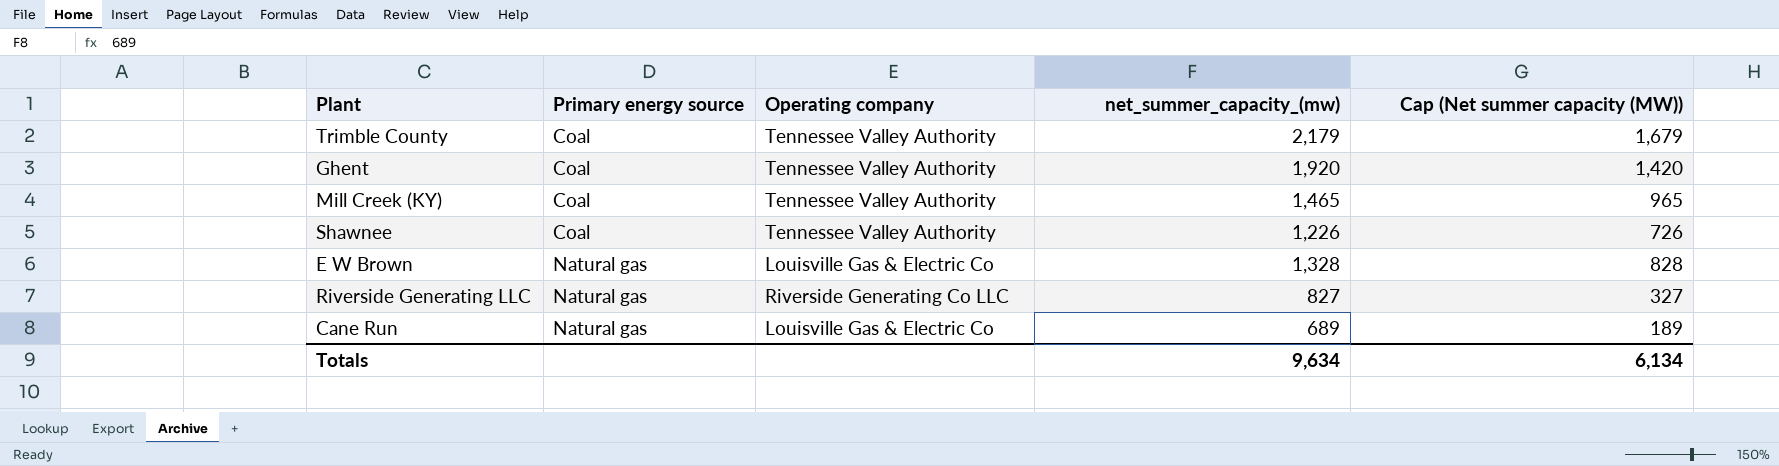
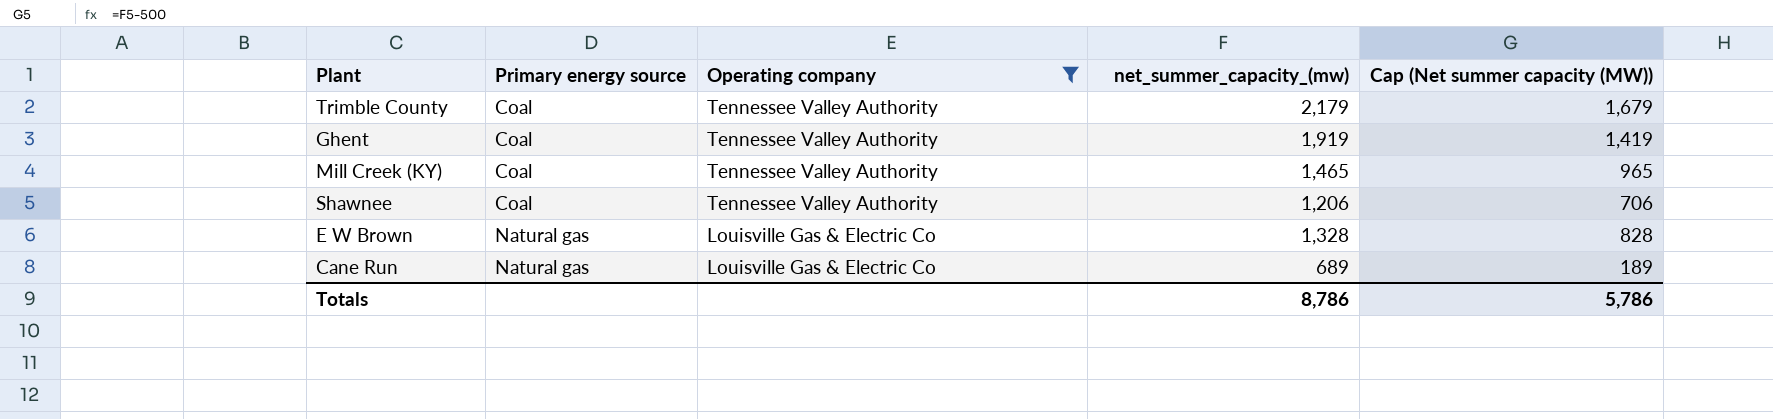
filter: none -> Operating company != Riverside Generating Co LLC
Ghent | net_summer_capacity_(mw): 1,920 -> 1,919
Ghent | Cap (Net summer capacity (MW)): 1,420 -> 1,419
Shawnee | net_summer_capacity_(mw): 1,226 -> 1,206
Shawnee | Cap (Net summer capacity (MW)): 726 -> 706
Totals | net_summer_capacity_(mw): 9,634 -> 8,786
Totals | Cap (Net summer capacity (MW)): 6,134 -> 5,786

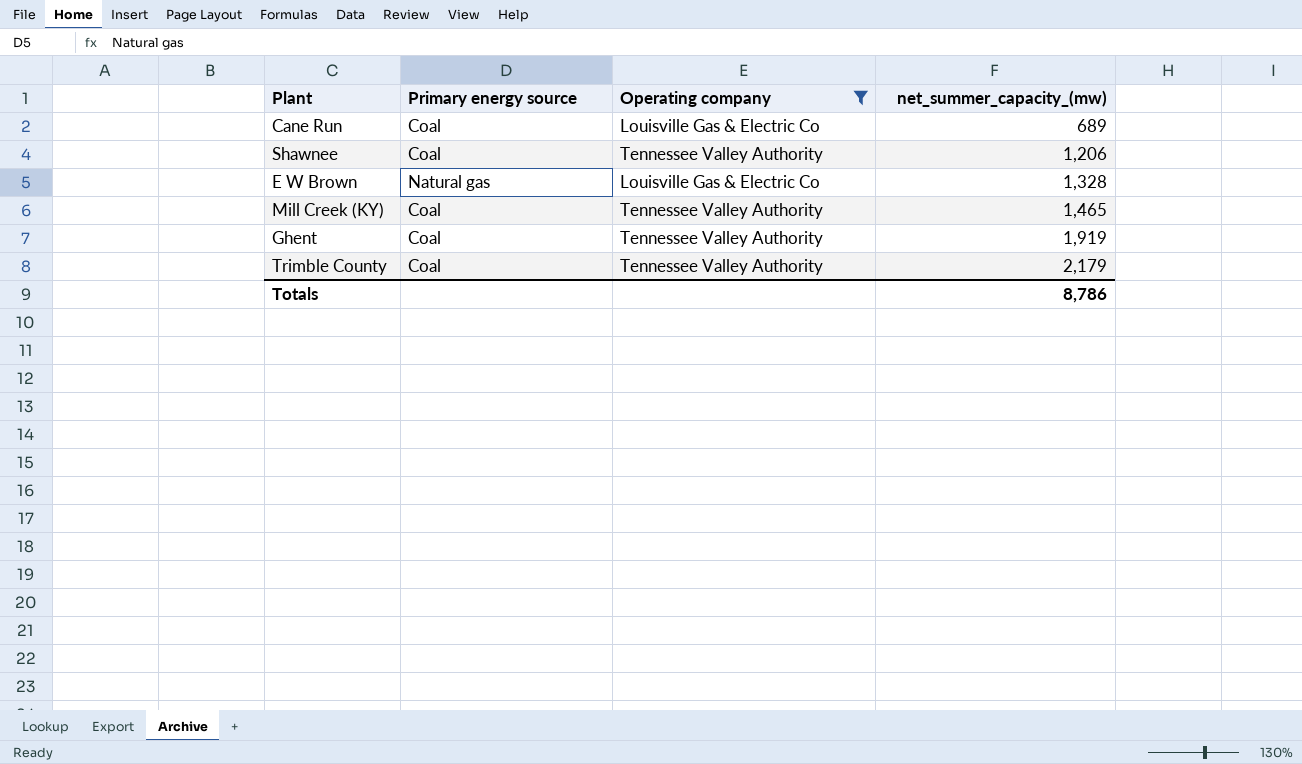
row order: Primary energy source ascending -> net_summer_capacity_(mw) ascending
column Cap (Net summer capacity (MW)) | formula: [net_summer_capacity_(mw)] - 500 -> none
Cane Run | Primary energy source: Natural gas -> Coal

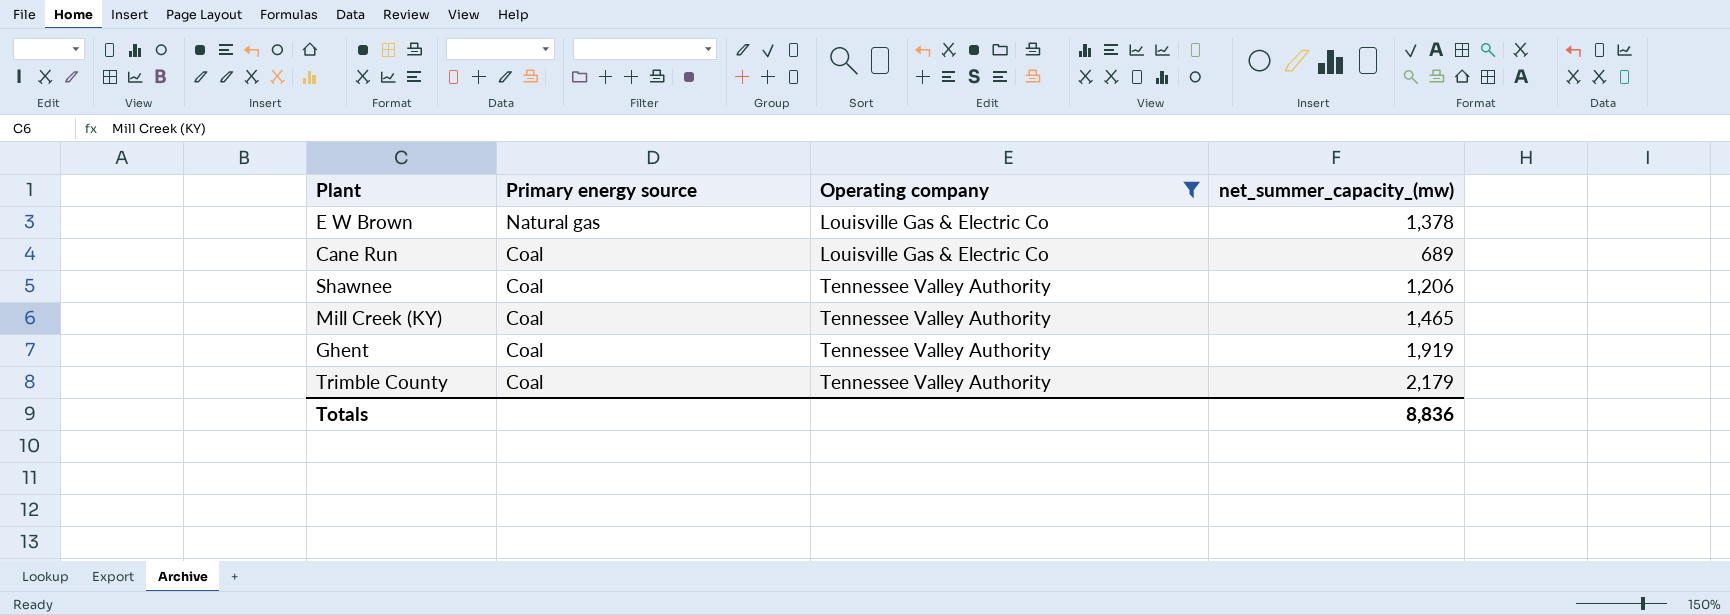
row order: net_summer_capacity_(mw) ascending -> Primary energy source descending
E W Brown | net_summer_capacity_(mw): 1,328 -> 1,378
Totals | net_summer_capacity_(mw): 8,786 -> 8,836

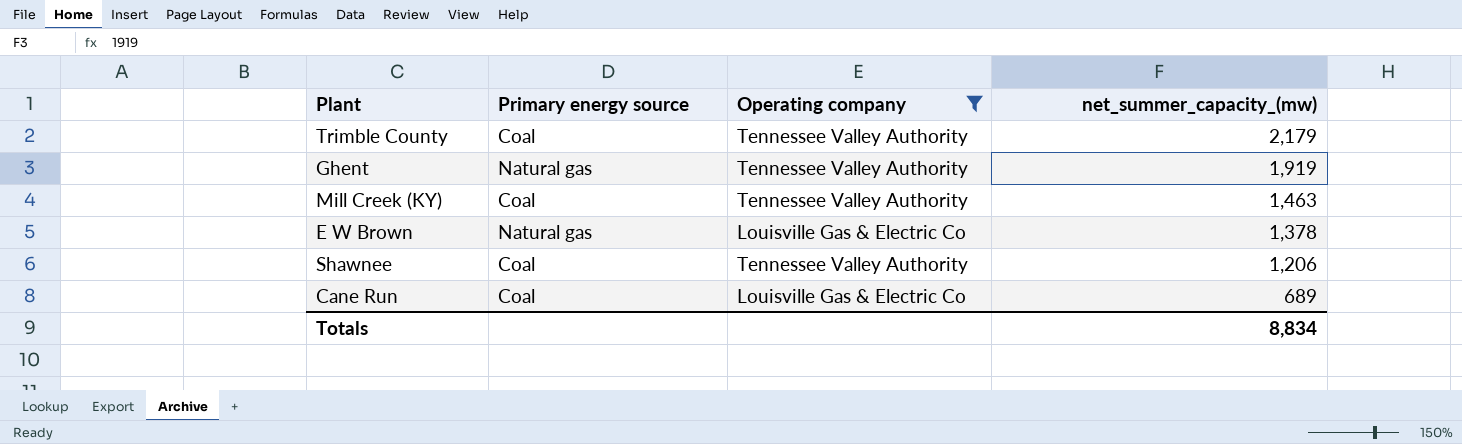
row order: Primary energy source descending -> net_summer_capacity_(mw) descending
Ghent | Primary energy source: Coal -> Natural gas
Mill Creek (KY) | net_summer_capacity_(mw): 1,465 -> 1,463
Totals | net_summer_capacity_(mw): 8,836 -> 8,834

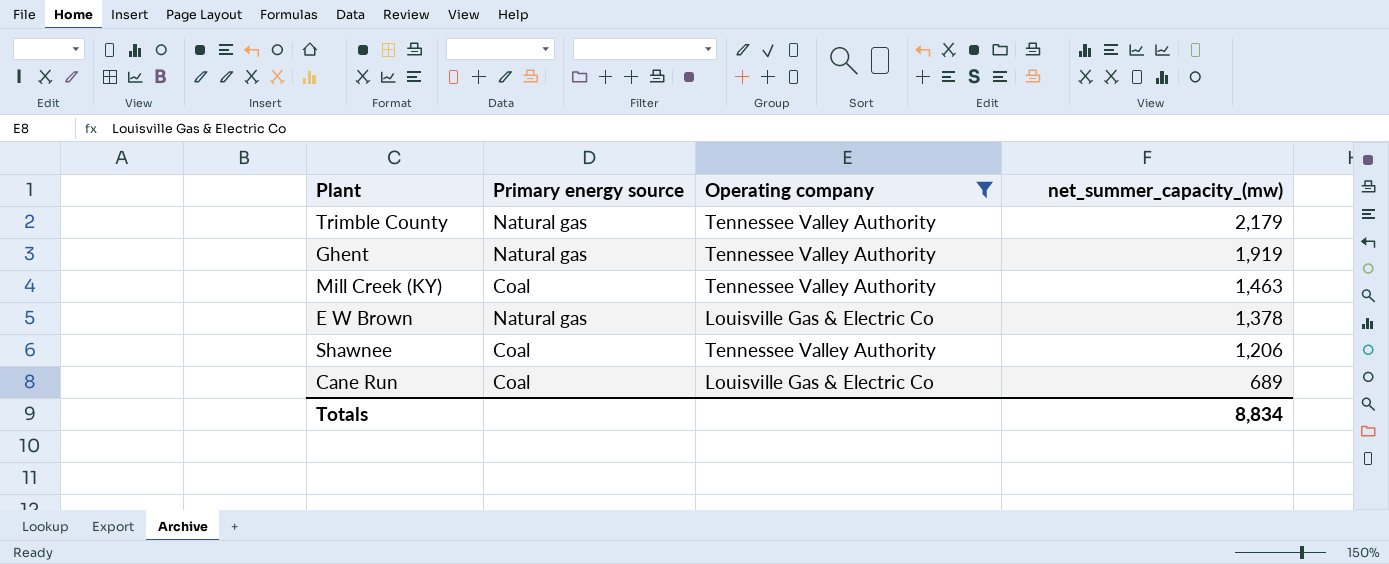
Trimble County | Primary energy source: Coal -> Natural gas

